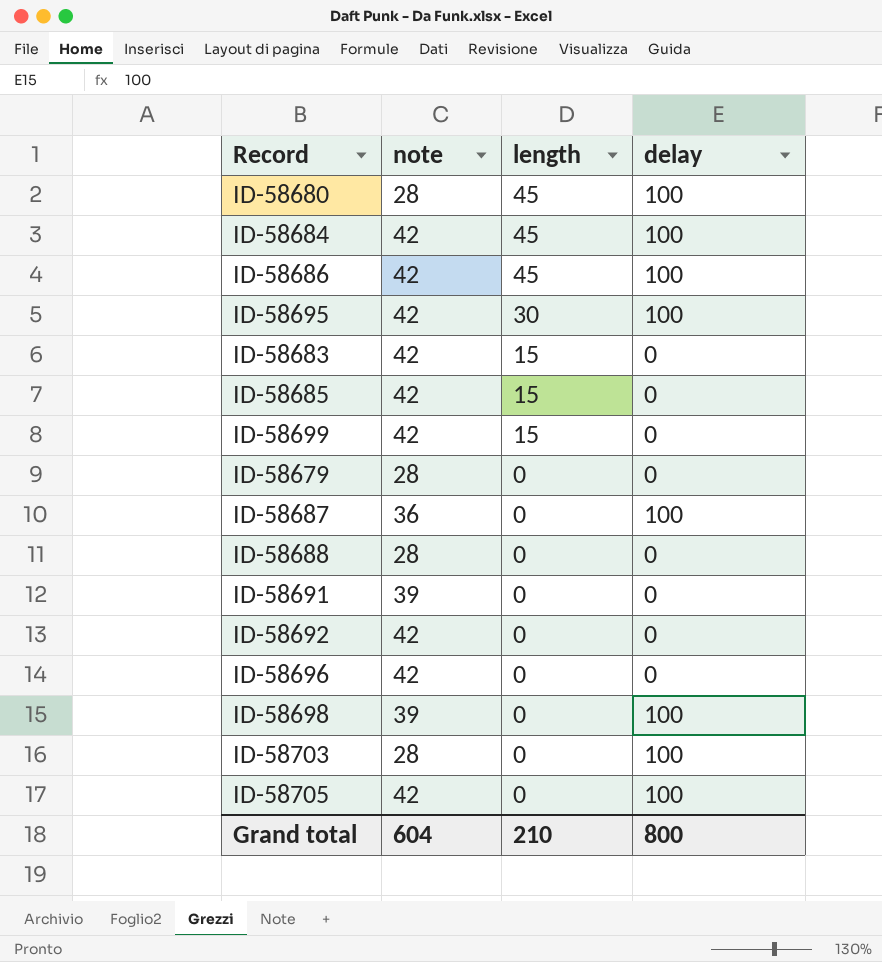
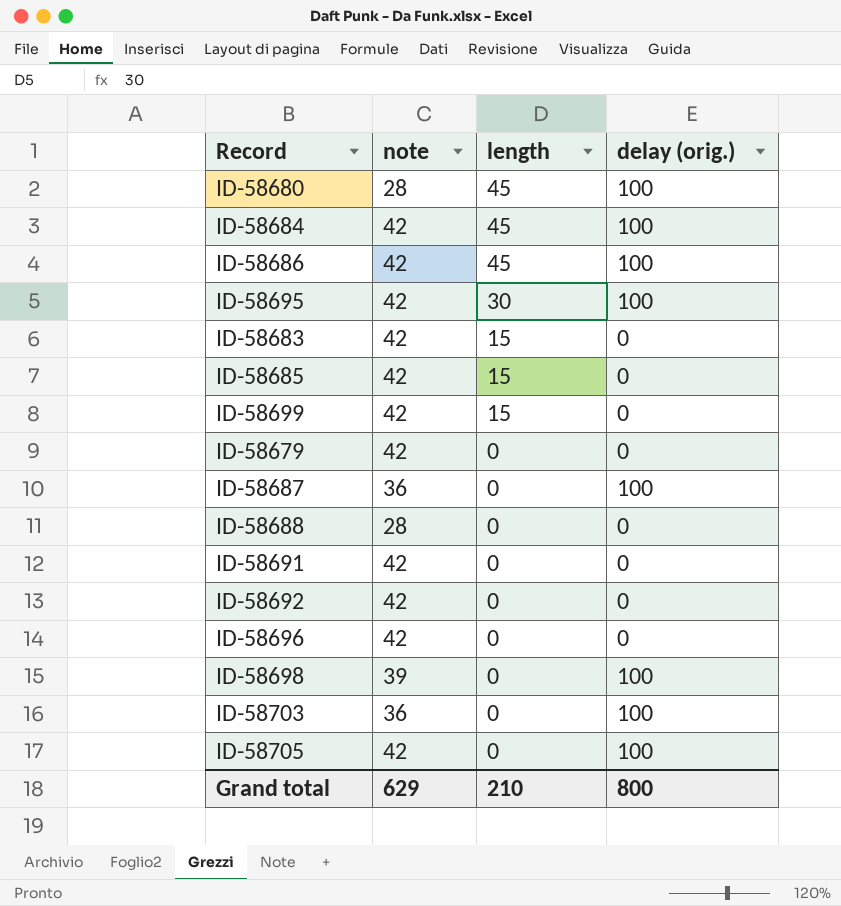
column name: delay -> delay (orig.)
ID-58679 | note: 28 -> 42
ID-58691 | note: 39 -> 42
ID-58703 | note: 28 -> 36
Grand total | note: 604 -> 629

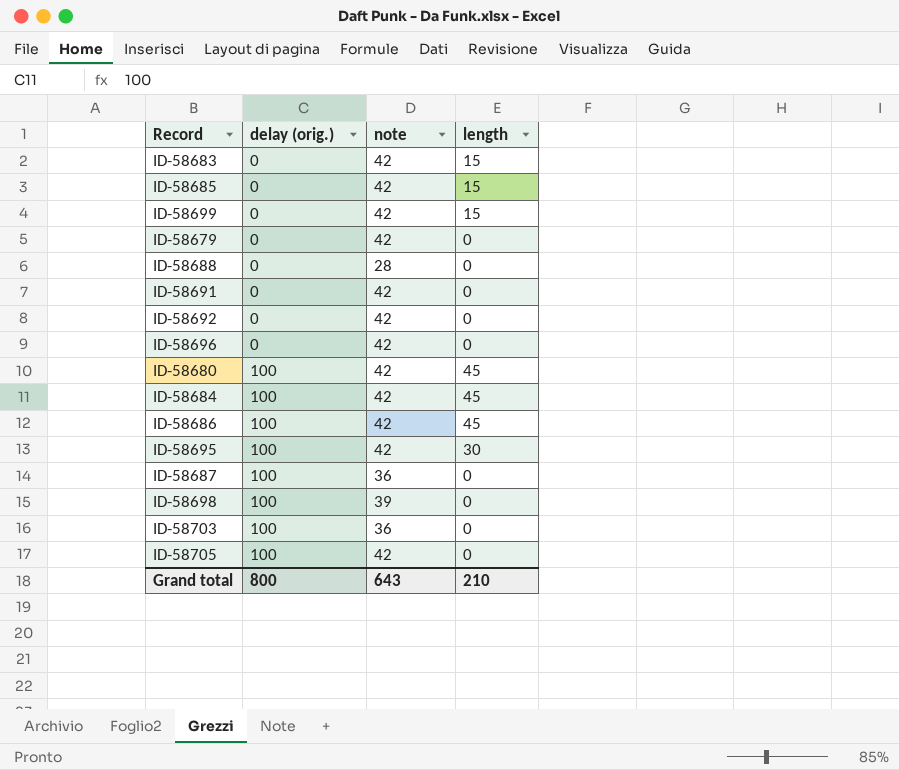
row order: length descending -> delay (orig.) ascending
column delay (orig.) | position: 4 -> 2
ID-58680 | note: 28 -> 42
Grand total | note: 629 -> 643

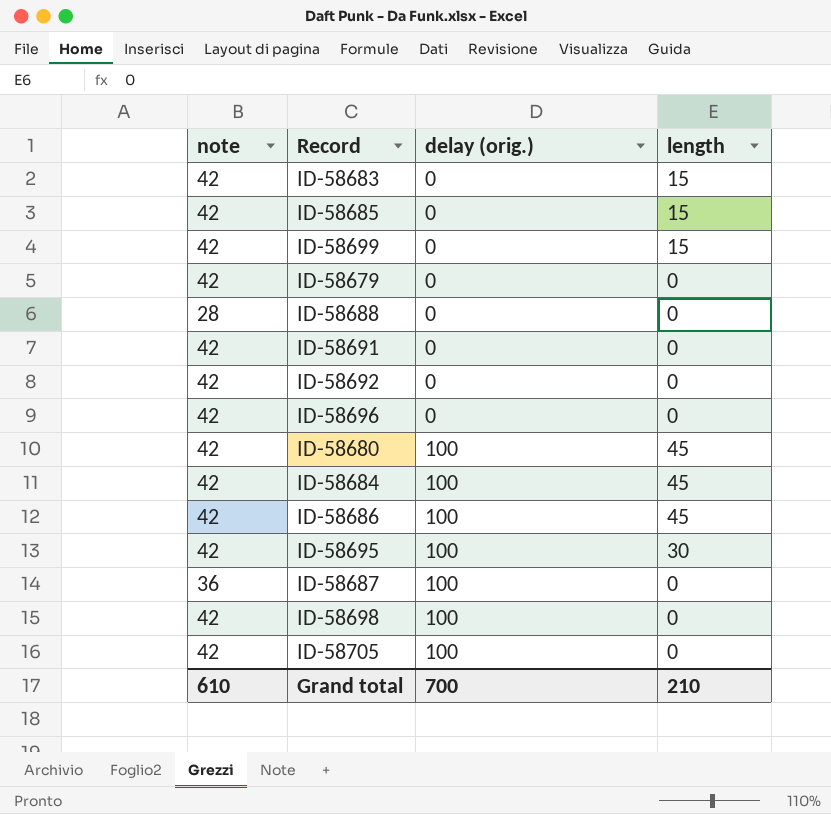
column note | position: 3 -> 1
row ID-58703: 100 | 36 | 0 -> none
ID-58698 | note: 39 -> 42
Grand total | note: 643 -> 610
Grand total | delay (orig.): 800 -> 700

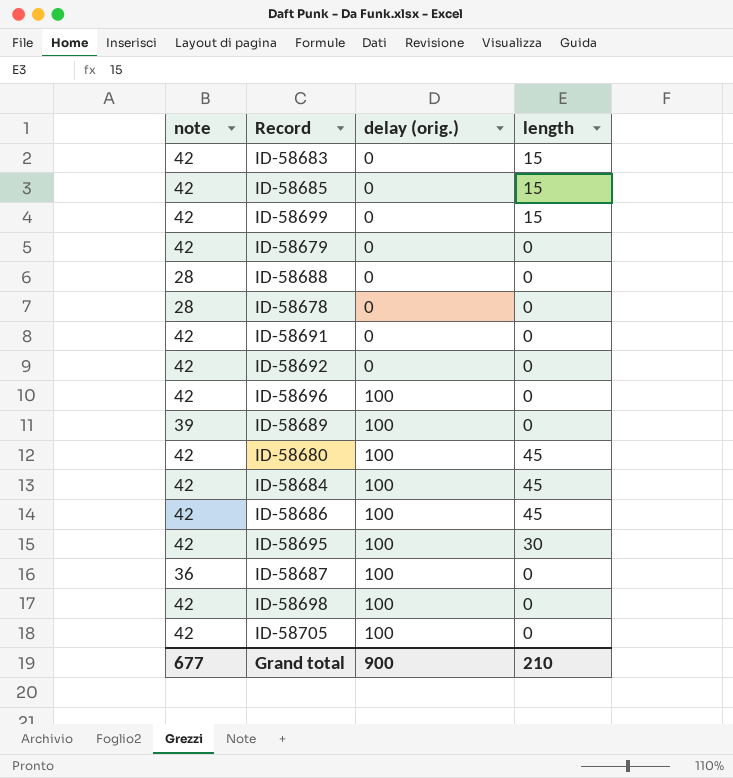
row ID-58678: none -> 28 | 0 | 0
ID-58696 | delay (orig.): 0 -> 100
row ID-58689: none -> 39 | 100 | 0
Grand total | note: 610 -> 677
Grand total | delay (orig.): 700 -> 900

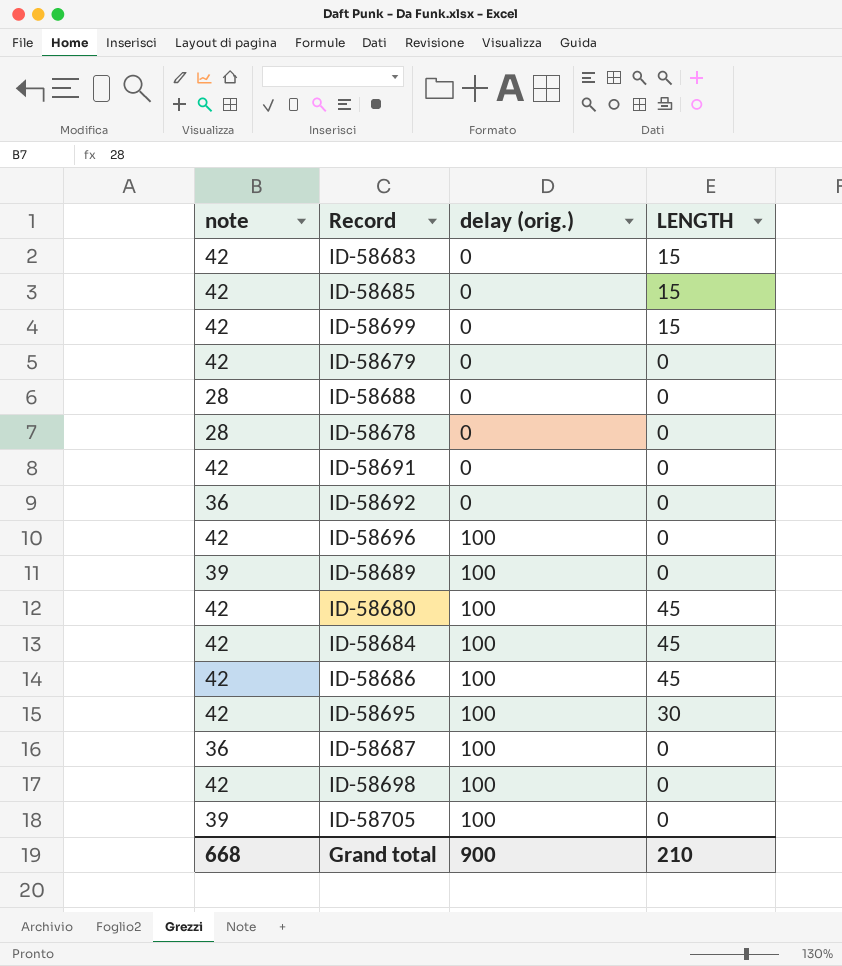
column name: length -> LENGTH
ID-58692 | note: 42 -> 36
ID-58705 | note: 42 -> 39
Grand total | note: 677 -> 668

